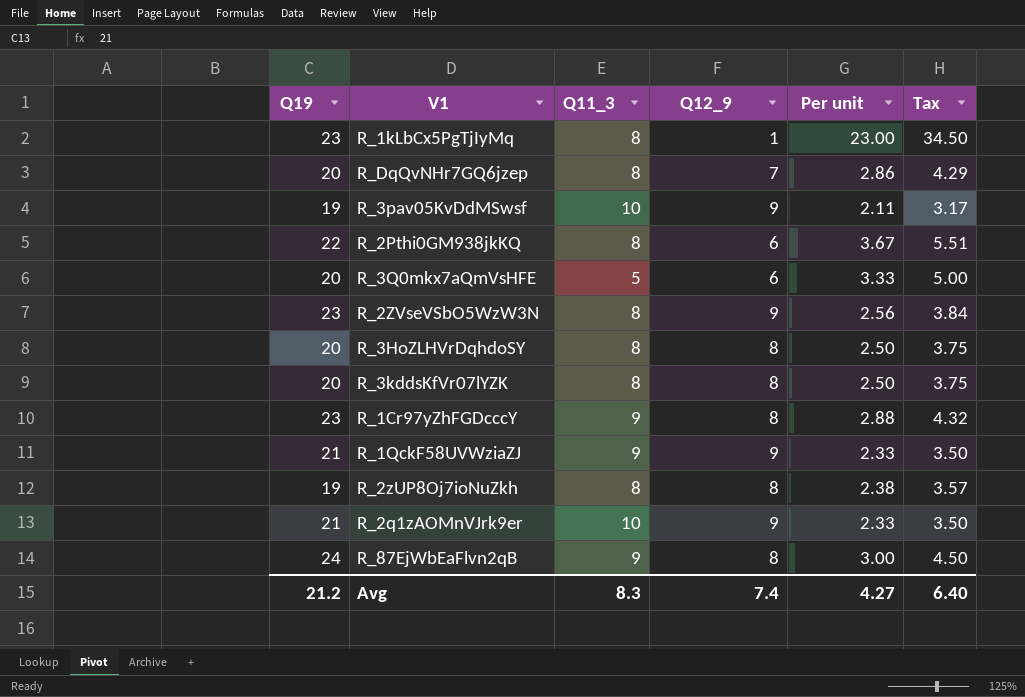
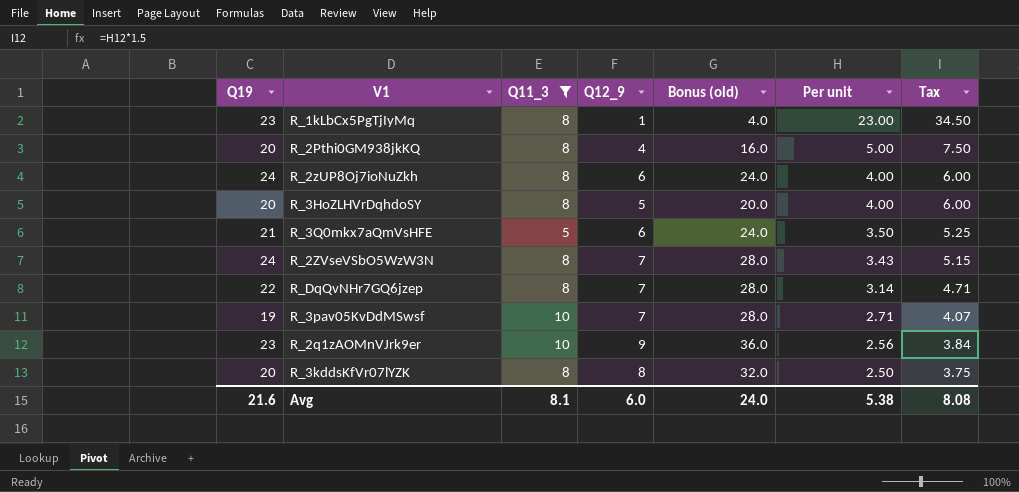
filter: none -> Q11_3 != 9
row order: none -> Per unit descending
column Bonus (old) | formula: none -> [Q12_9] * 4
R_2Pthi0GM938jkKQ | Q19: 22 -> 20
R_2Pthi0GM938jkKQ | Q12_9: 6 -> 4
R_2Pthi0GM938jkKQ | Per unit: 3.67 -> 5.00
R_2Pthi0GM938jkKQ | Tax: 5.51 -> 7.50
R_2zUP8Oj7ioNuZkh | Q19: 19 -> 24
R_2zUP8Oj7ioNuZkh | Q12_9: 8 -> 6
R_2zUP8Oj7ioNuZkh | Per unit: 2.38 -> 4.00
R_2zUP8Oj7ioNuZkh | Tax: 3.57 -> 6.00
R_3HoZLHVrDqhdoSY | Q12_9: 8 -> 5
R_3HoZLHVrDqhdoSY | Per unit: 2.50 -> 4.00
R_3HoZLHVrDqhdoSY | Tax: 3.75 -> 6.00
R_3Q0mkx7aQmVsHFE | Q19: 20 -> 21
R_3Q0mkx7aQmVsHFE | Per unit: 3.33 -> 3.50
R_3Q0mkx7aQmVsHFE | Tax: 5.00 -> 5.25
R_2ZVseVSbO5WzW3N | Q19: 23 -> 24
R_2ZVseVSbO5WzW3N | Q12_9: 9 -> 7
R_2ZVseVSbO5WzW3N | Per unit: 2.56 -> 3.43
R_2ZVseVSbO5WzW3N | Tax: 3.84 -> 5.15
R_DqQvNHr7GQ6jzep | Q19: 20 -> 22
R_DqQvNHr7GQ6jzep | Per unit: 2.86 -> 3.14
R_DqQvNHr7GQ6jzep | Tax: 4.29 -> 4.71
R_3pav05KvDdMSwsf | Q12_9: 9 -> 7
R_3pav05KvDdMSwsf | Per unit: 2.11 -> 2.71
R_3pav05KvDdMSwsf | Tax: 3.17 -> 4.07
R_2q1zAOMnVJrk9er | Q19: 21 -> 23
R_2q1zAOMnVJrk9er | Per unit: 2.33 -> 2.56
R_2q1zAOMnVJrk9er | Tax: 3.50 -> 3.84
Avg | Q19: 21.2 -> 21.6
Avg | Q11_3: 8.3 -> 8.1
Avg | Q12_9: 7.4 -> 6.0
Avg | Per unit: 4.27 -> 5.38
Avg | Tax: 6.40 -> 8.08

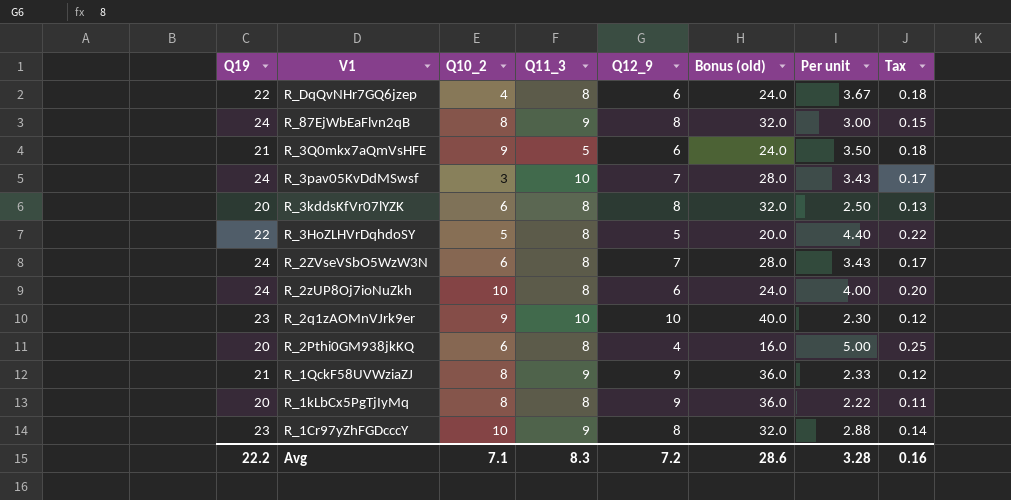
filter: Q11_3 != 9 -> none
row order: Per unit descending -> V1 descending
column Q10_2 | position: none -> 3
column Tax | formula: [Per unit] * 1.5 -> [Per unit] * 0.05
R_DqQvNHr7GQ6jzep | Q12_9: 7 -> 6
R_DqQvNHr7GQ6jzep | Bonus (old): 28.0 -> 24.0
R_DqQvNHr7GQ6jzep | Per unit: 3.14 -> 3.67
R_3pav05KvDdMSwsf | Q19: 19 -> 24
R_3pav05KvDdMSwsf | Per unit: 2.71 -> 3.43
R_3HoZLHVrDqhdoSY | Q19: 20 -> 22
R_3HoZLHVrDqhdoSY | Per unit: 4.00 -> 4.40
R_2q1zAOMnVJrk9er | Q12_9: 9 -> 10
R_2q1zAOMnVJrk9er | Bonus (old): 36.0 -> 40.0
R_2q1zAOMnVJrk9er | Per unit: 2.56 -> 2.30
R_1kLbCx5PgTjIyMq | Q19: 23 -> 20
R_1kLbCx5PgTjIyMq | Q12_9: 1 -> 9
R_1kLbCx5PgTjIyMq | Bonus (old): 4.0 -> 36.0
R_1kLbCx5PgTjIyMq | Per unit: 23.00 -> 2.22
Avg | Q19: 21.6 -> 22.2
Avg | Q11_3: 8.1 -> 8.3
Avg | Q12_9: 6.0 -> 7.2
Avg | Bonus (old): 24.0 -> 28.6
Avg | Per unit: 5.38 -> 3.28
Avg | Tax: 8.08 -> 0.16

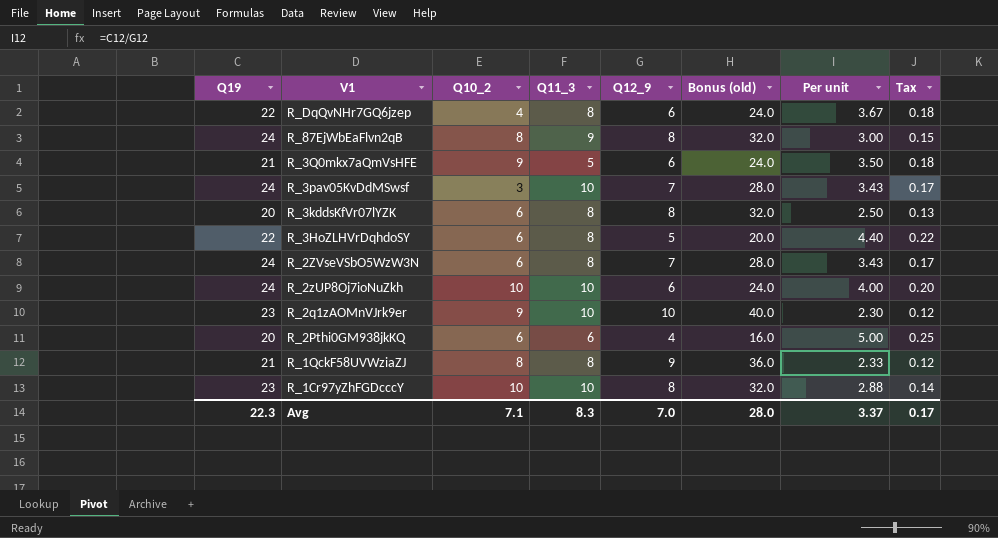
row R_1kLbCx5PgTjIyMq: 20 | 8 | 8 | 9 | 36.0 | 2.22 | 0.11 -> none
R_3HoZLHVrDqhdoSY | Q10_2: 5 -> 6
R_2zUP8Oj7ioNuZkh | Q11_3: 8 -> 10
R_2Pthi0GM938jkKQ | Q11_3: 8 -> 6
R_1QckF58UVWziaZJ | Q11_3: 9 -> 8
R_1Cr97yZhFGDcccY | Q11_3: 9 -> 10
Avg | Q19: 22.2 -> 22.3
Avg | Q12_9: 7.2 -> 7.0
Avg | Bonus (old): 28.6 -> 28.0
Avg | Per unit: 3.28 -> 3.37
Avg | Tax: 0.16 -> 0.17

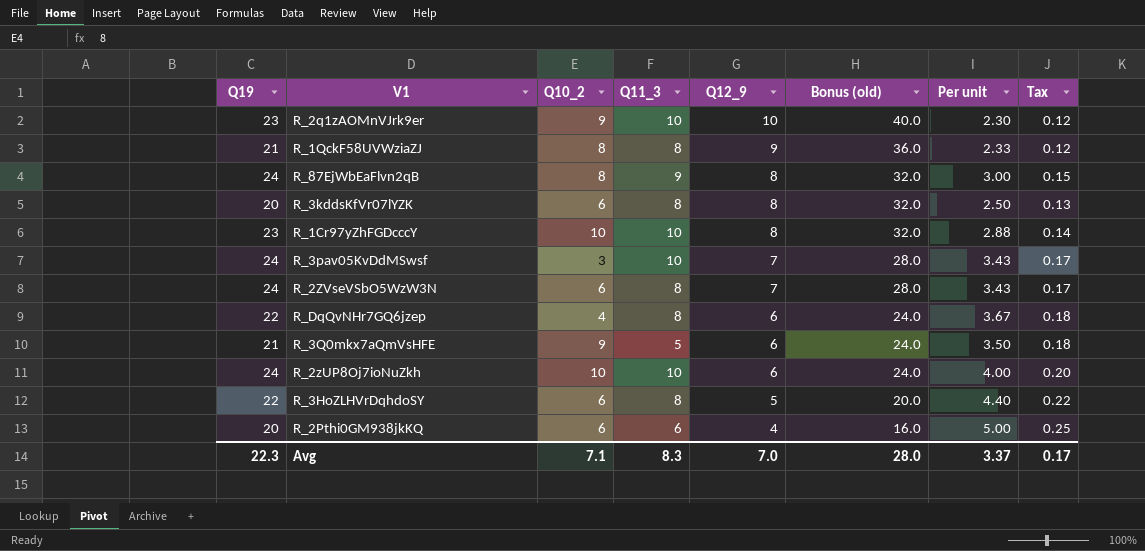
row order: V1 descending -> Q12_9 descending

